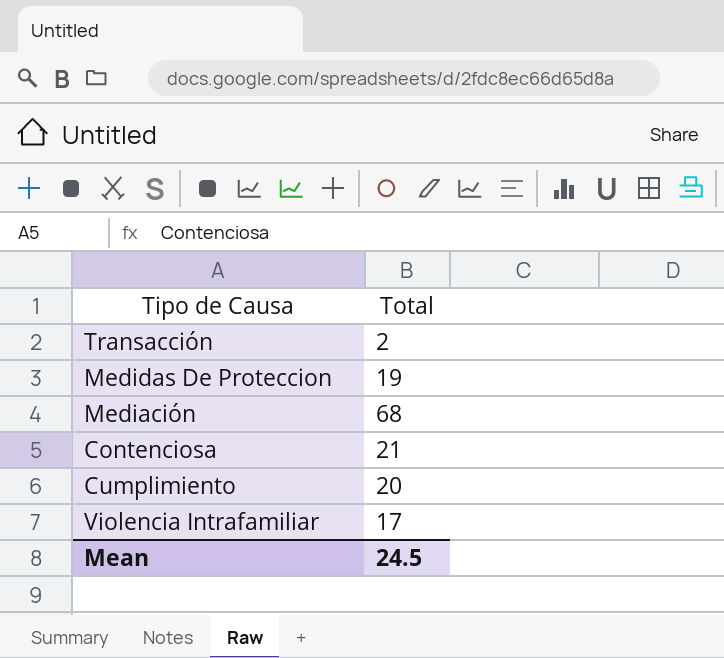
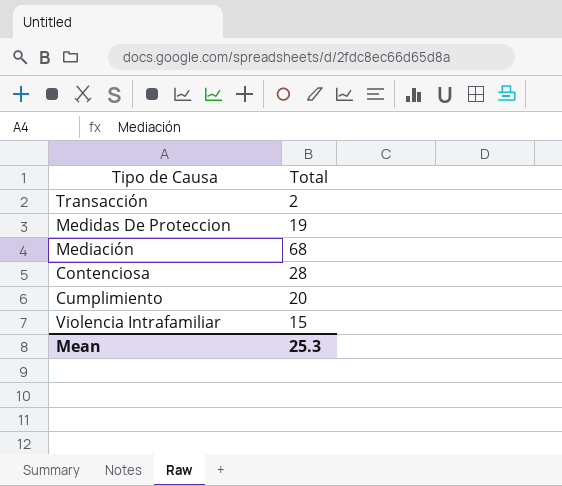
Contenciosa | Total: 21 -> 28
Violencia Intrafamiliar | Total: 17 -> 15
Mean | Total: 24.5 -> 25.3

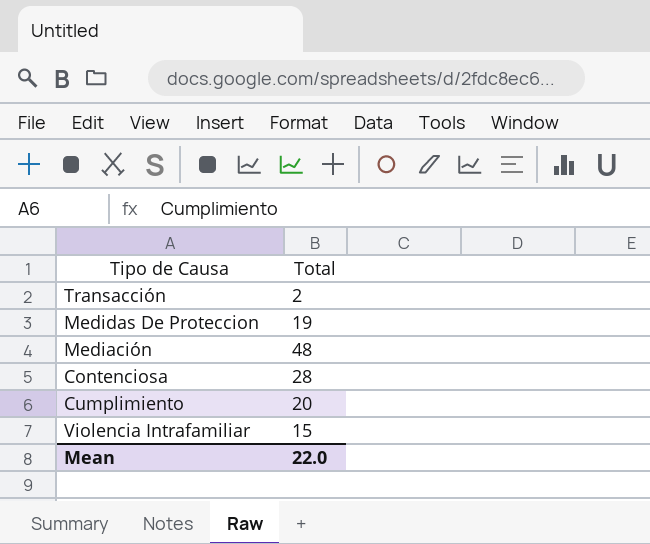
Mediación | Total: 68 -> 48
Mean | Total: 25.3 -> 22.0

